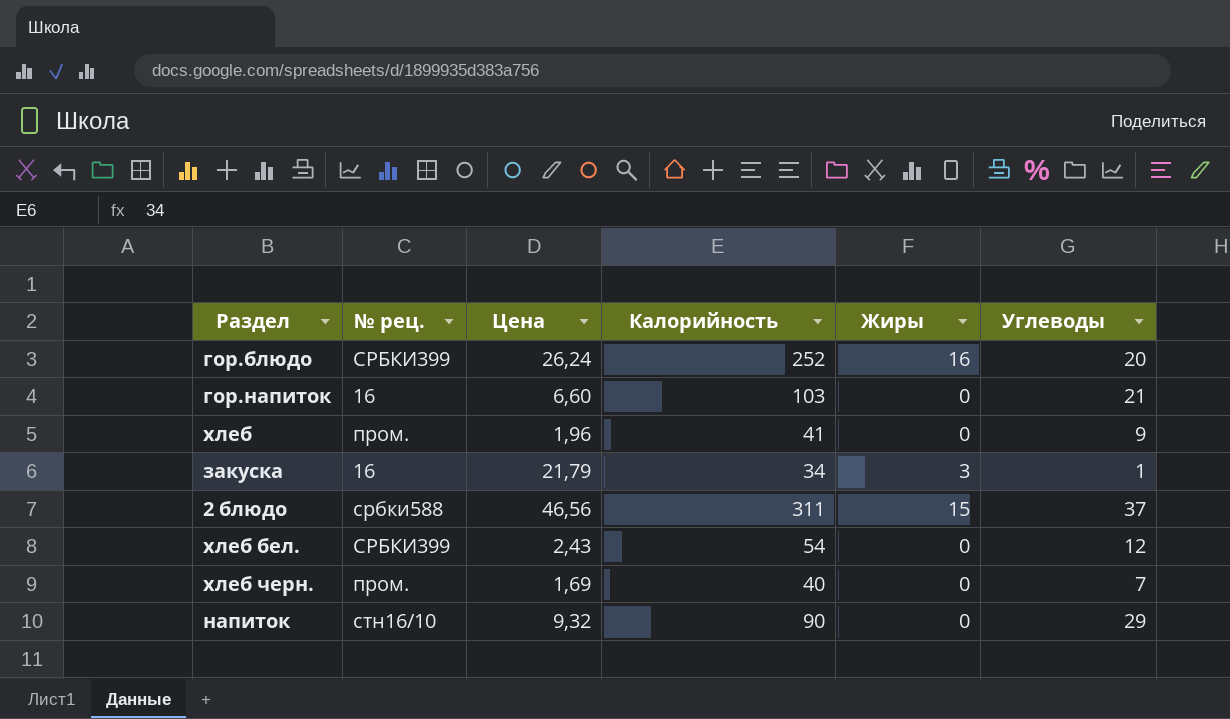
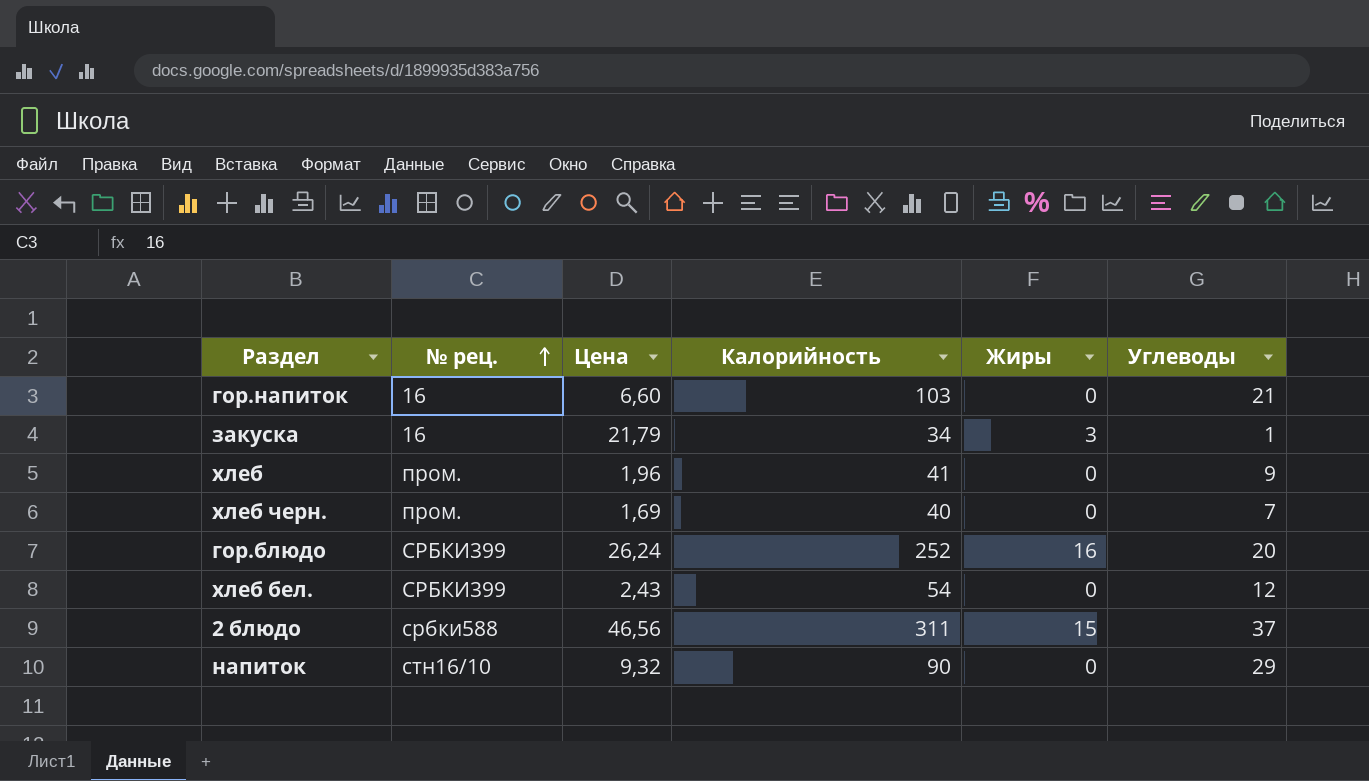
row order: none -> № рец. ascending

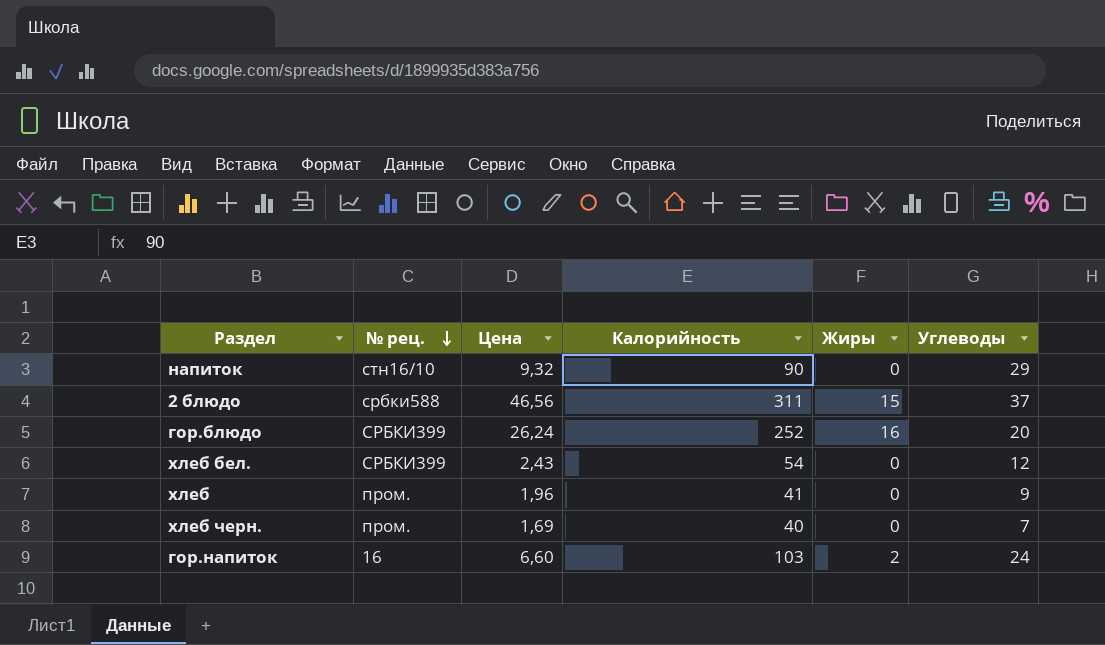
row order: № рец. ascending -> № рец. descending
row закуска: 16 | 21,79 | 34 | 3 | 1 -> none
гор.напиток | Жиры: 0 -> 2
гор.напиток | Углеводы: 21 -> 24

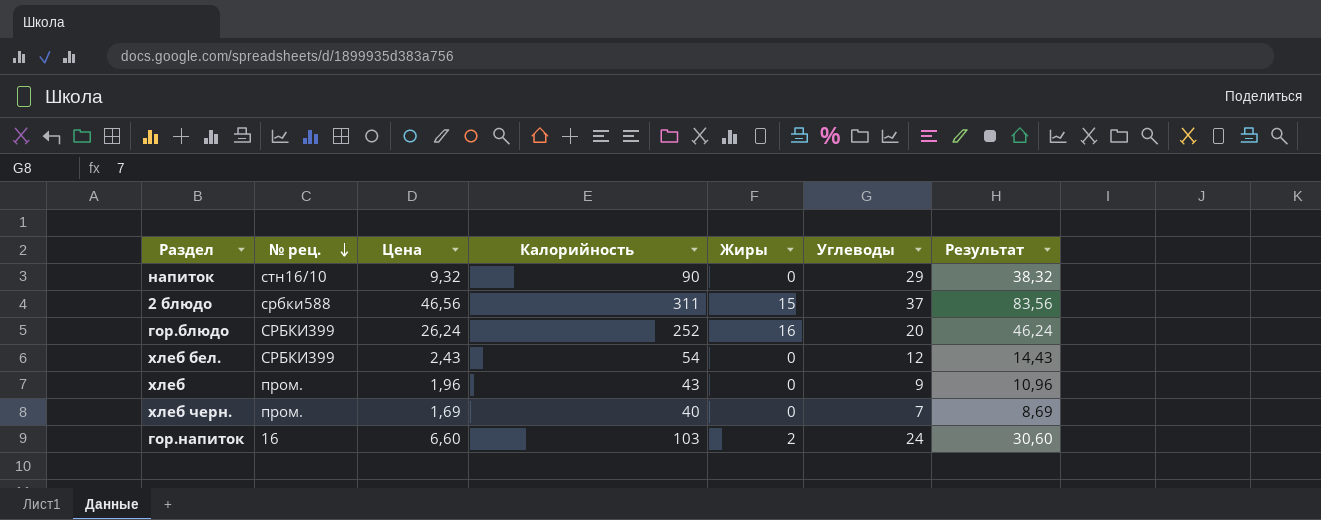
column Результат | formula: none -> [Цена] + [Углеводы]
хлеб | Калорийность: 41 -> 43

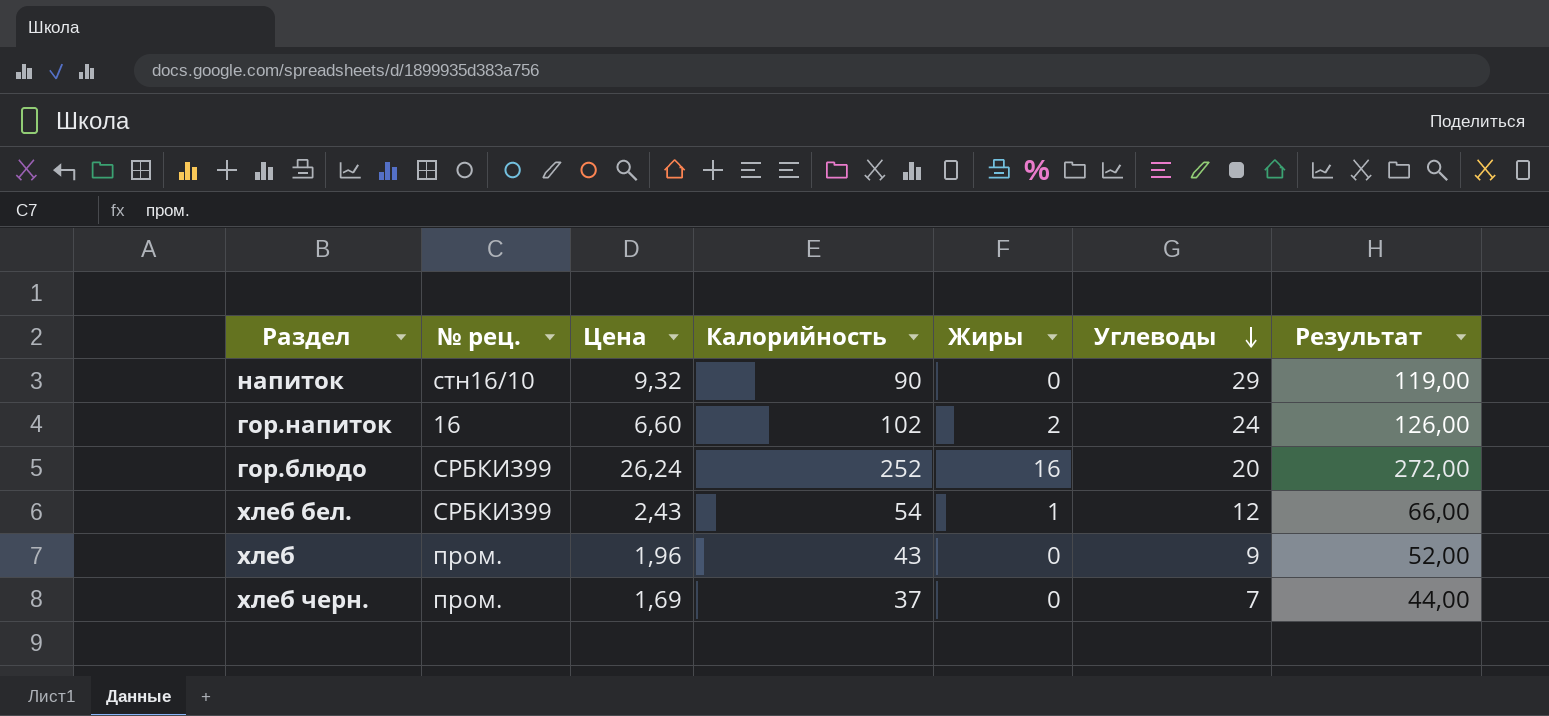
row order: № рец. descending -> Углеводы descending
column Результат | formula: [Цена] + [Углеводы] -> [Калорийность] + [Углеводы]
row 2 блюдо: србки588 | 46,56 | 311 | 15 | 37 | 83,56 -> none
гор.напиток | Калорийность: 103 -> 102
хлеб бел. | Жиры: 0 -> 1
хлеб черн. | Калорийность: 40 -> 37

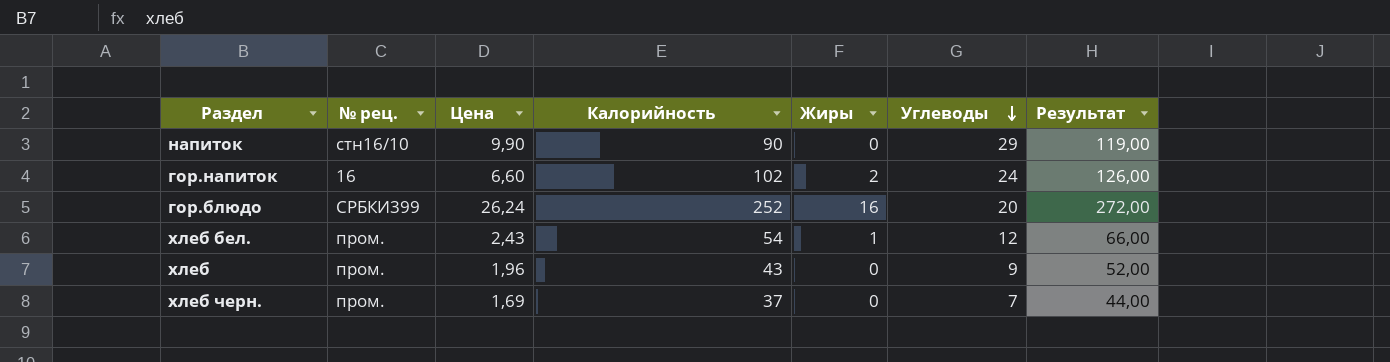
напиток | Цена: 9,32 -> 9,90
хлеб бел. | № рец.: СРБКИ399 -> пром.

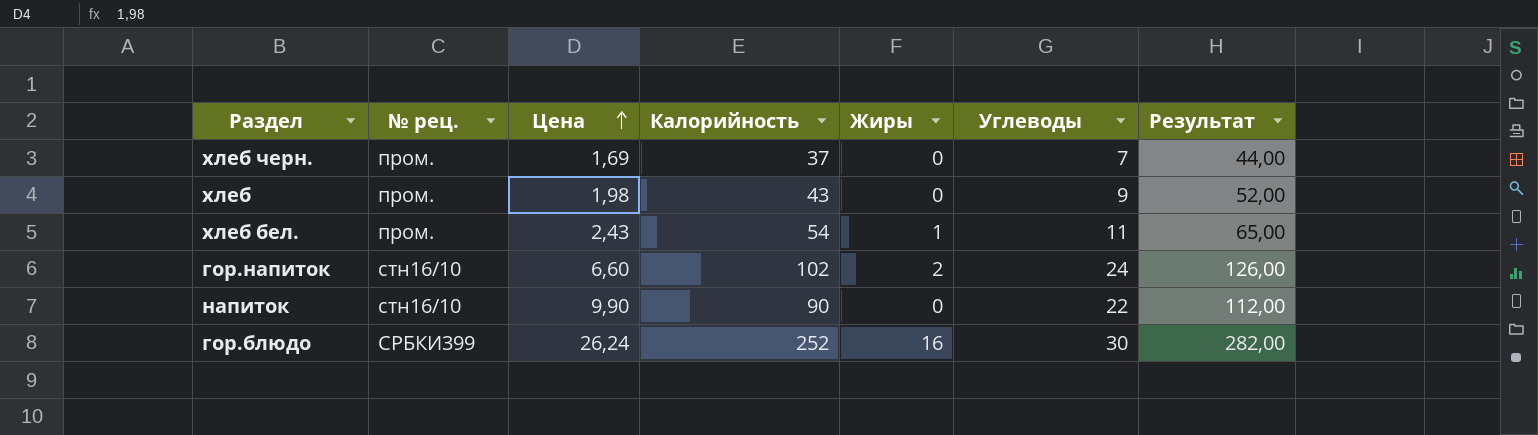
row order: Углеводы descending -> Цена ascending
хлеб | Цена: 1,96 -> 1,98
хлеб бел. | Углеводы: 12 -> 11
хлеб бел. | Результат: 66,00 -> 65,00
гор.напиток | № рец.: 16 -> стн16/10
напиток | Углеводы: 29 -> 22
напиток | Результат: 119,00 -> 112,00
гор.блюдо | Углеводы: 20 -> 30
гор.блюдо | Результат: 272,00 -> 282,00

